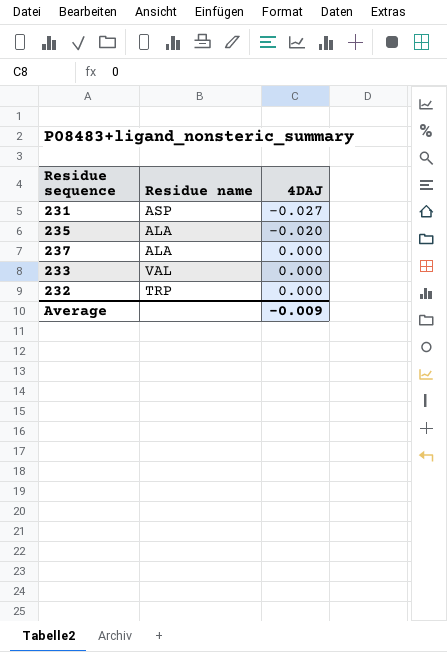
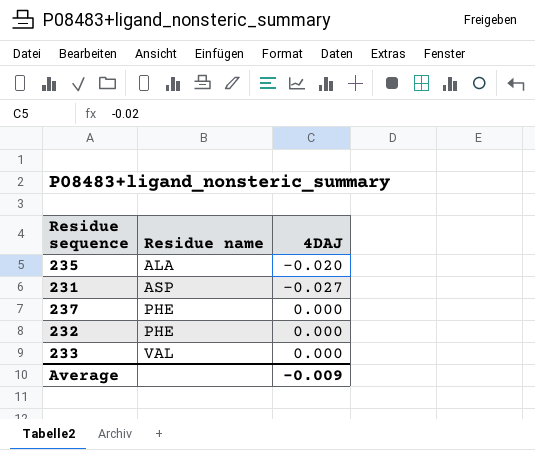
row order: 4DAJ ascending -> Residue name ascending
237 | Residue name: ALA -> PHE
232 | Residue name: TRP -> PHE

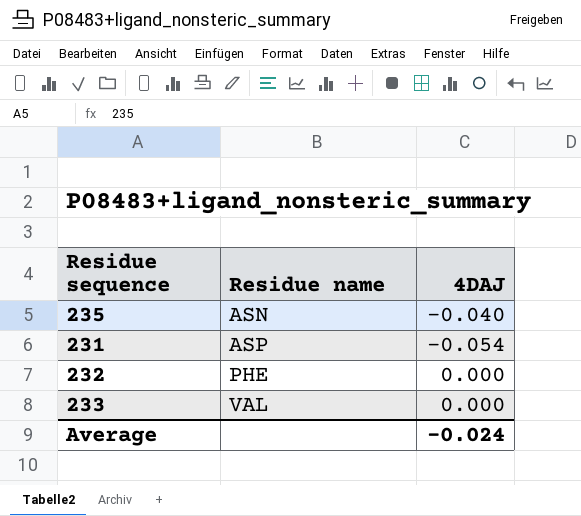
row 237: PHE | 0.000 -> none
235 | Residue name: ALA -> ASN
235 | 4DAJ: -0.020 -> -0.040
231 | 4DAJ: -0.027 -> -0.054
Average | 4DAJ: -0.009 -> -0.024

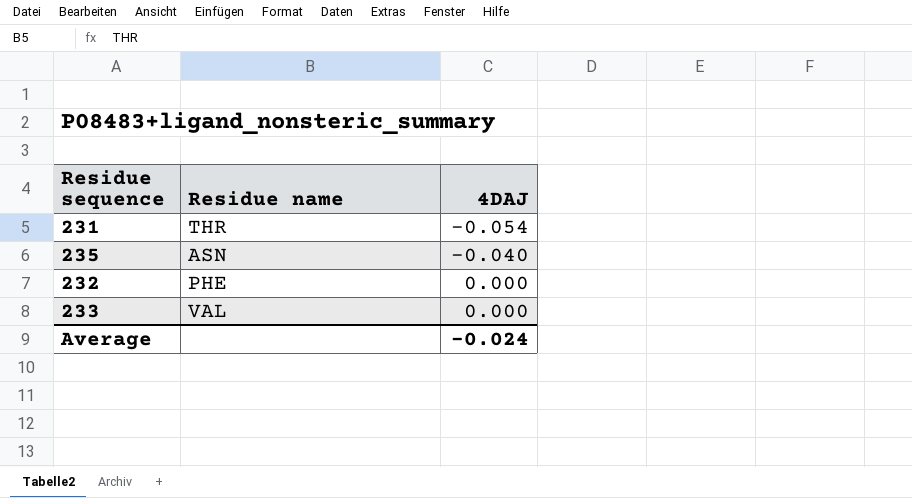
row order: Residue name ascending -> 4DAJ ascending
231 | Residue name: ASP -> THR

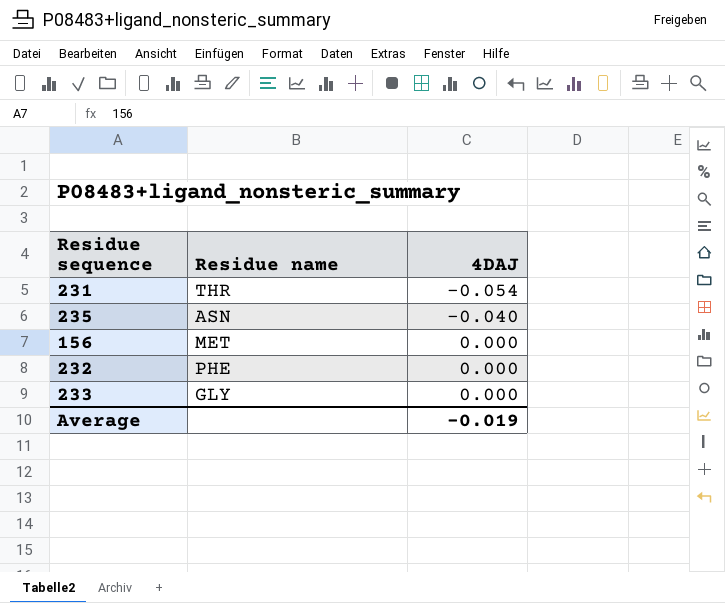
row 156: none -> MET | 0.000
233 | Residue name: VAL -> GLY
Average | 4DAJ: -0.024 -> -0.019

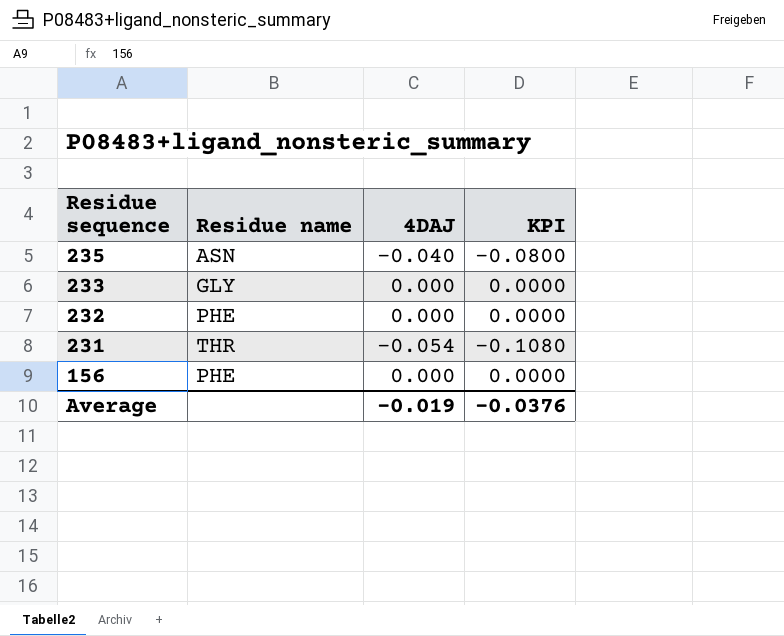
row order: 4DAJ ascending -> Residue sequence descending
column KPI | formula: none -> [4DAJ] * 2
156 | Residue name: MET -> PHE

